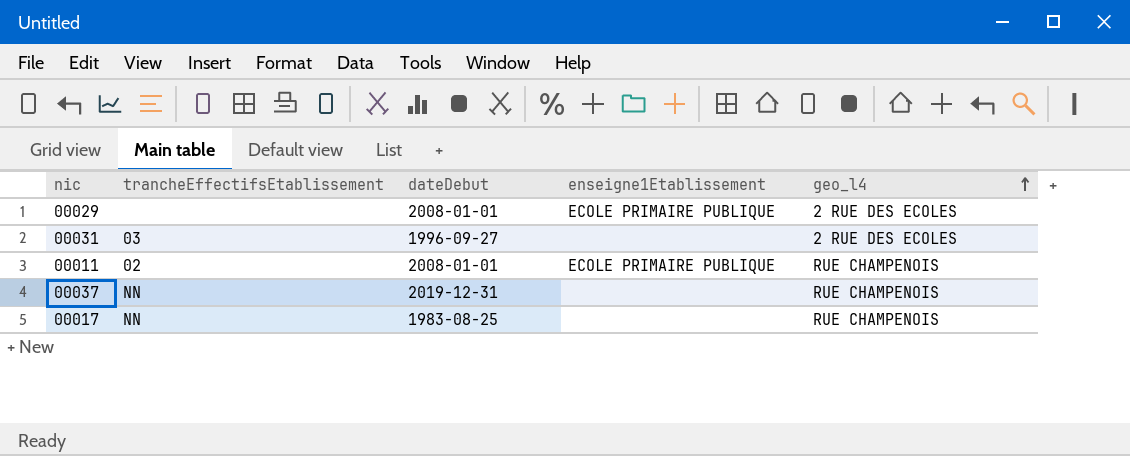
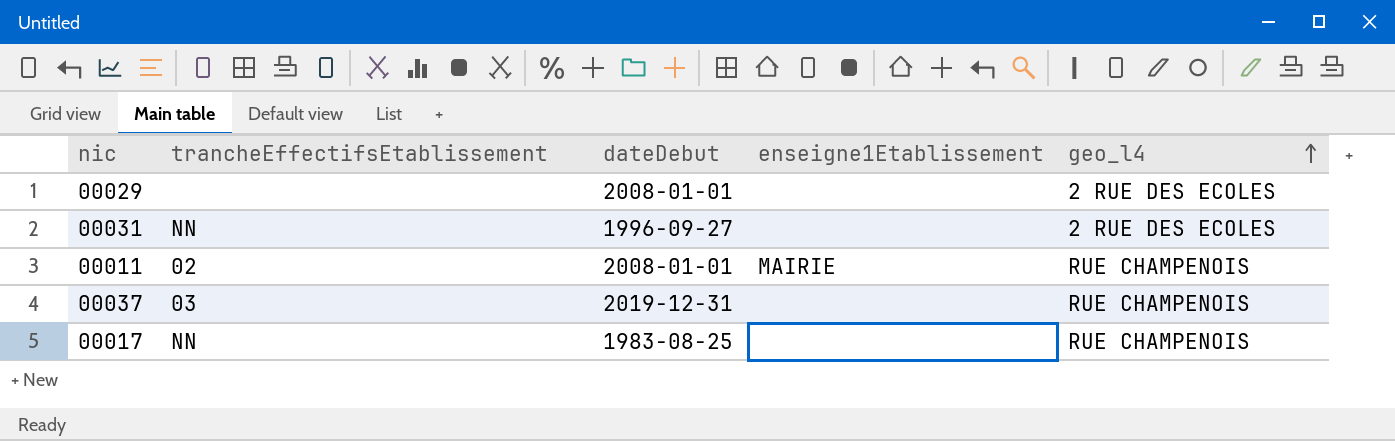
00029 | enseigne1Etablissement: ECOLE PRIMAIRE PUBLIQUE -> none
00031 | trancheEffectifsEtablissement: 03 -> NN
00011 | enseigne1Etablissement: ECOLE PRIMAIRE PUBLIQUE -> MAIRIE
00037 | trancheEffectifsEtablissement: NN -> 03

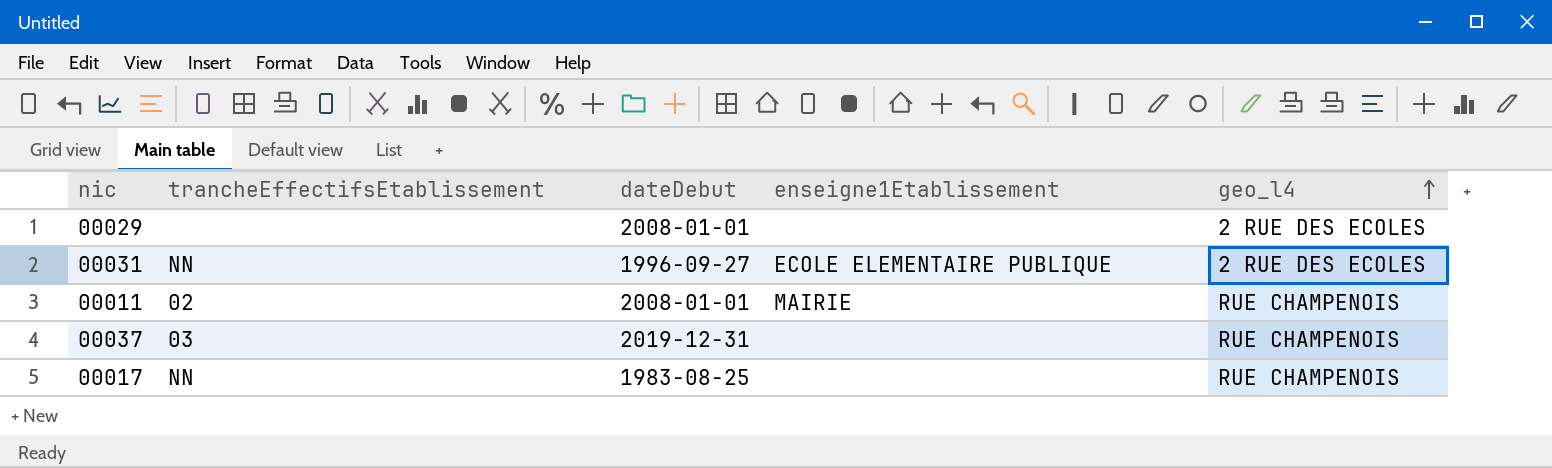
00031 | enseigne1Etablissement: none -> ECOLE ELEMENTAIRE PUBLIQUE

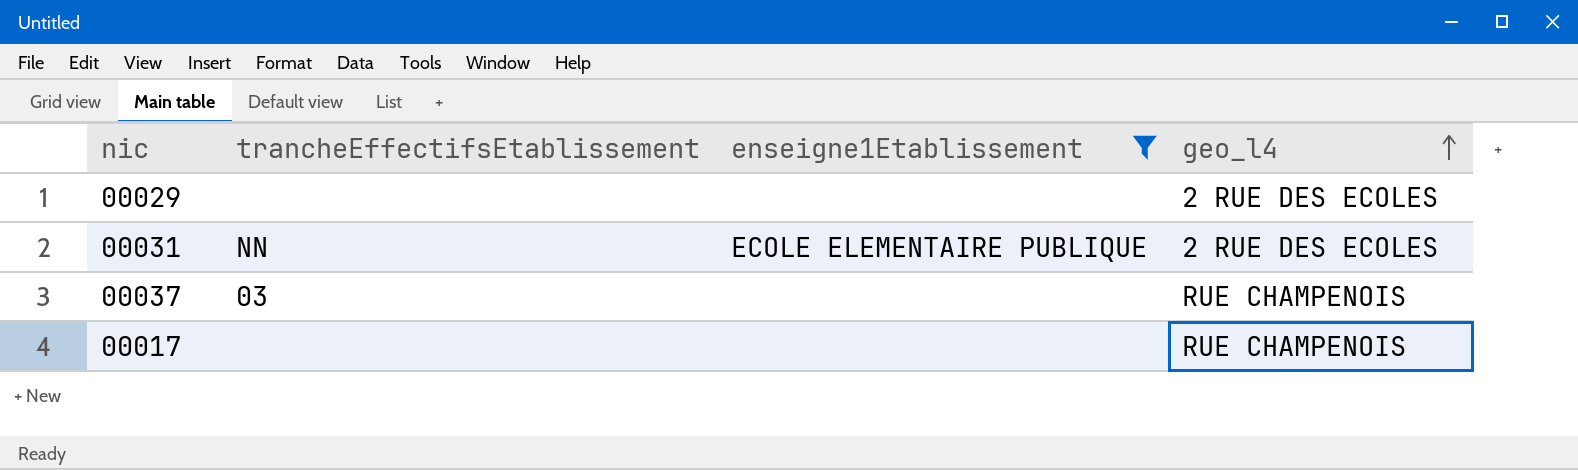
filter: none -> enseigne1Etablissement != MAIRIE
column dateDebut | position: 3 -> none
00017 | trancheEffectifsEtablissement: NN -> none

